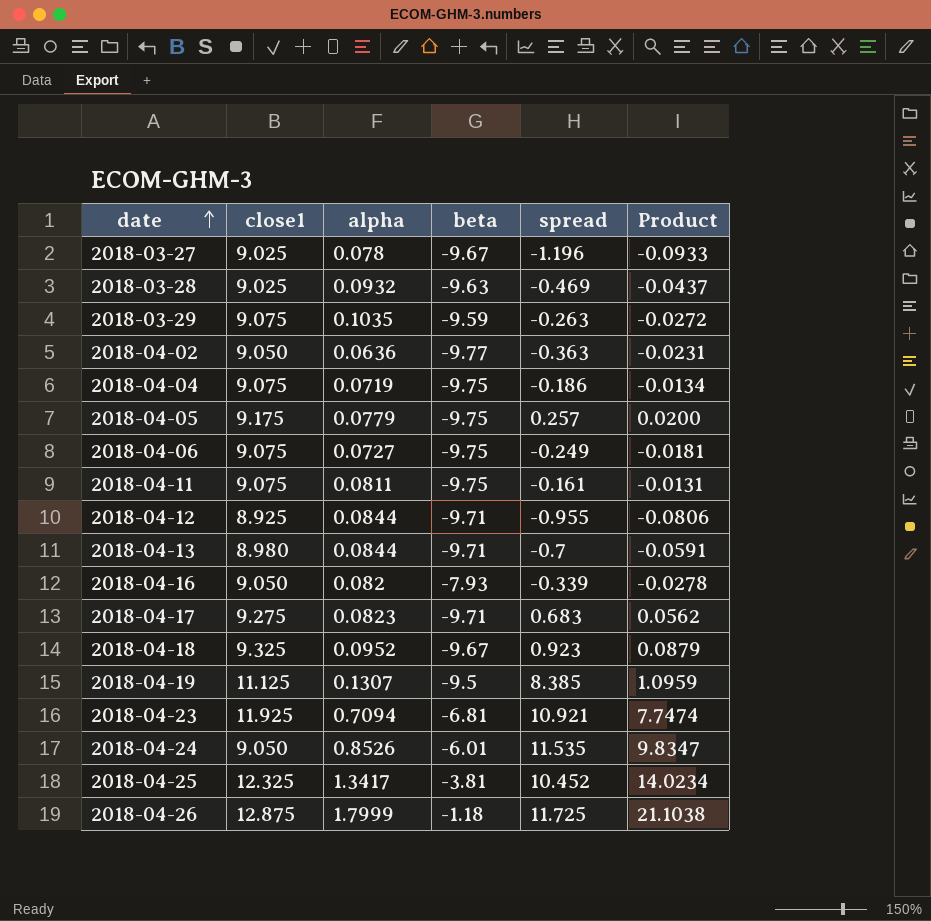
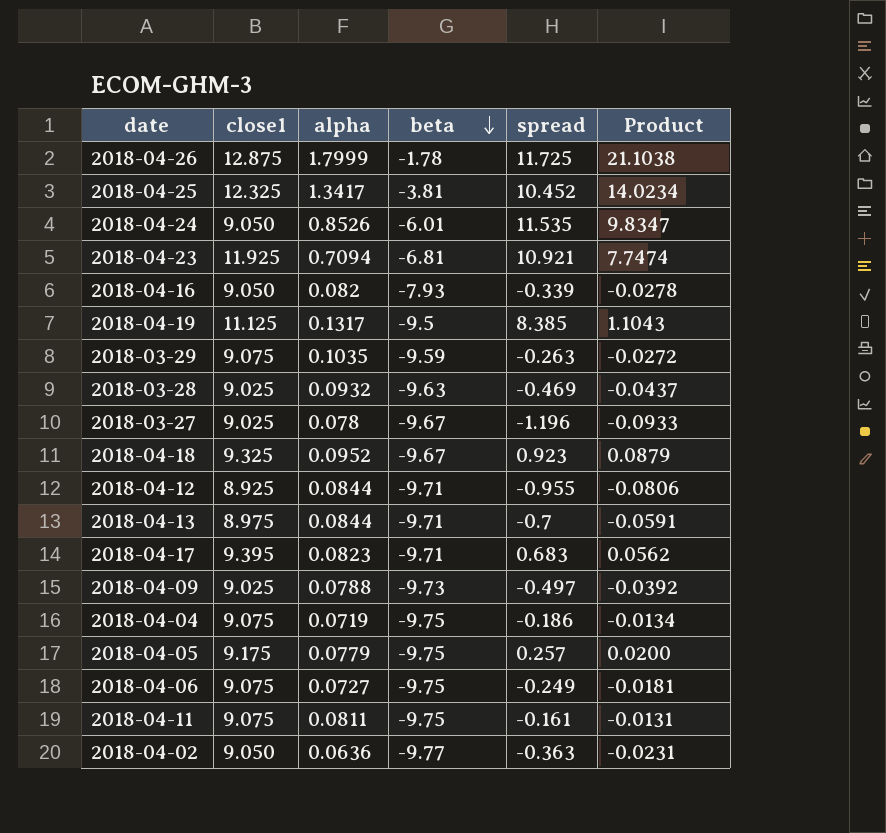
row order: date ascending -> beta descending
2018-04-26 | beta: -1.18 -> -1.78
2018-04-19 | alpha: 0.1307 -> 0.1317
2018-04-19 | Product: 1.0959 -> 1.1043
2018-04-13 | close1: 8.980 -> 8.975
2018-04-17 | close1: 9.275 -> 9.395
row 2018-04-09: none -> 9.025 | 0.0788 | -9.73 | -0.497 | -0.0392

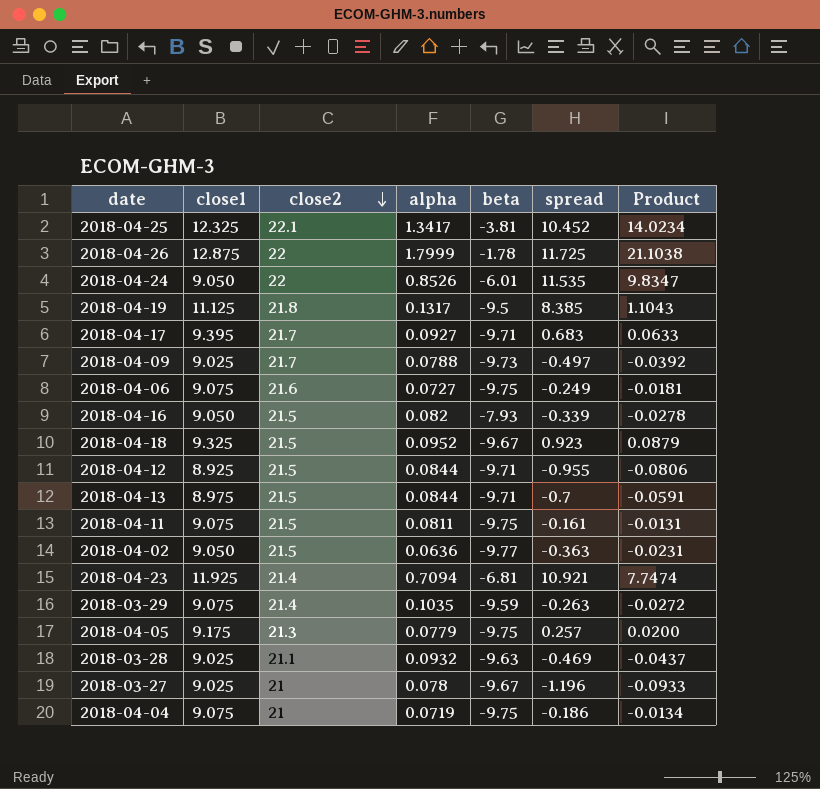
row order: beta descending -> close2 descending
column close2 | position: none -> 3
2018-04-17 | alpha: 0.0823 -> 0.0927
2018-04-17 | Product: 0.0562 -> 0.0633

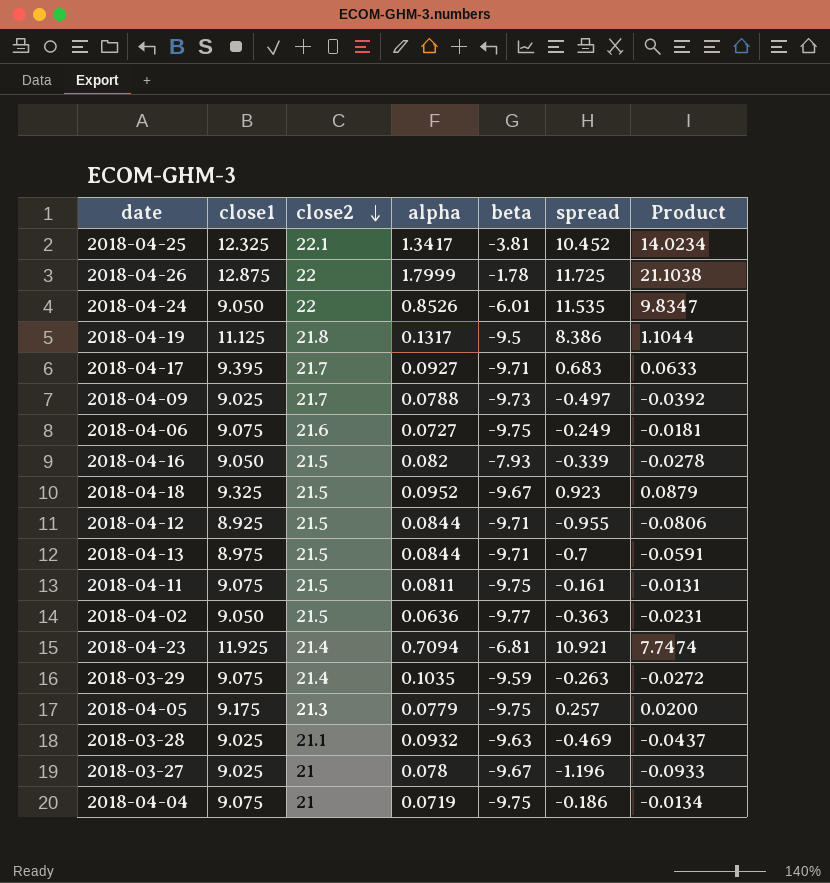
2018-04-19 | spread: 8.385 -> 8.386
2018-04-19 | Product: 1.1043 -> 1.1044

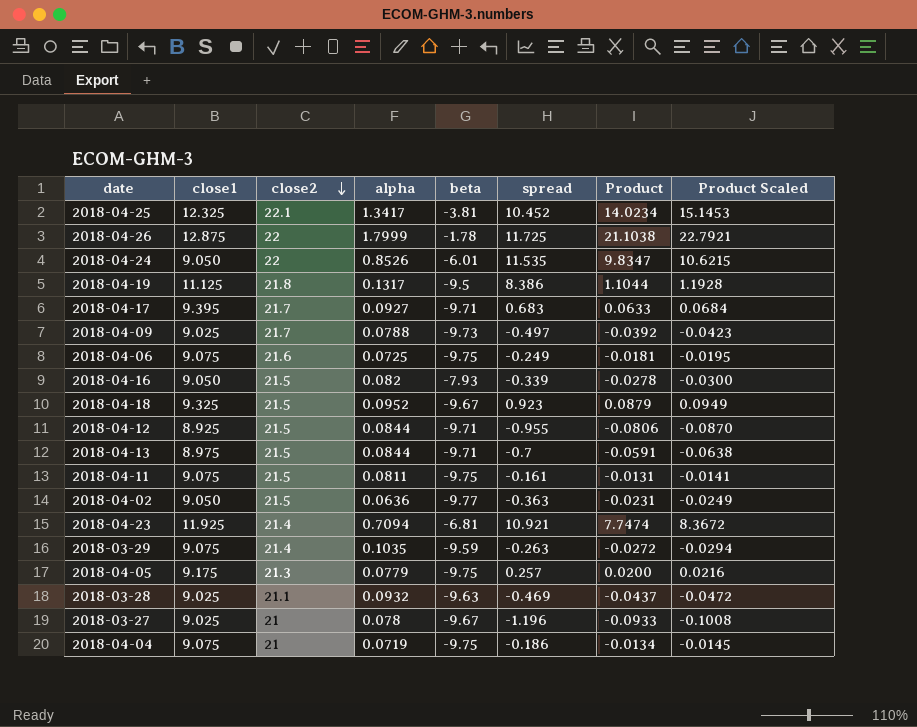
column Product Scaled | formula: none -> [Product] * 1.08
2018-04-06 | alpha: 0.0727 -> 0.0725

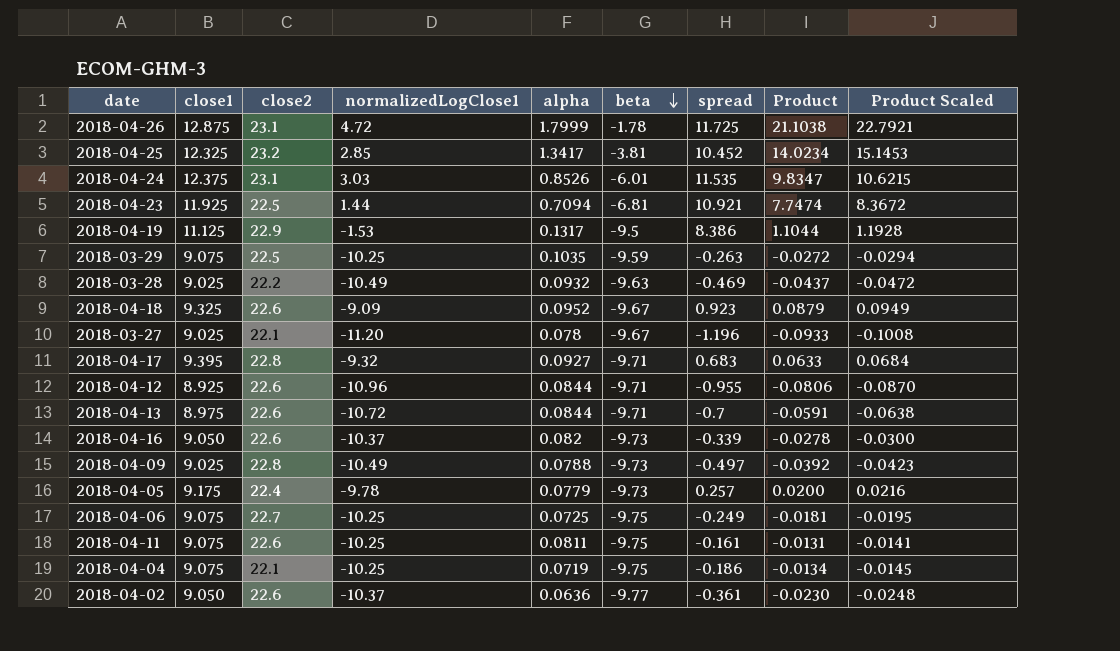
row order: close2 descending -> beta descending
column normalizedLogClose1 | position: none -> 4
2018-04-26 | close2: 22 -> 23.1
2018-04-25 | close2: 22.1 -> 23.2
2018-04-24 | close1: 9.050 -> 12.375
2018-04-24 | close2: 22 -> 23.1
2018-04-23 | close2: 21.4 -> 22.5
2018-04-19 | close2: 21.8 -> 22.9
2018-03-29 | close2: 21.4 -> 22.5
2018-03-28 | close2: 21.1 -> 22.2
2018-04-18 | close2: 21.5 -> 22.6
2018-03-27 | close2: 21 -> 22.1
2018-04-17 | close2: 21.7 -> 22.8
2018-04-12 | close2: 21.5 -> 22.6
2018-04-13 | close2: 21.5 -> 22.6
2018-04-16 | close2: 21.5 -> 22.6
2018-04-16 | beta: -7.93 -> -9.73
2018-04-09 | close2: 21.7 -> 22.8
2018-04-05 | close2: 21.3 -> 22.4
2018-04-05 | beta: -9.75 -> -9.73
2018-04-06 | close2: 21.6 -> 22.7
2018-04-11 | close2: 21.5 -> 22.6
2018-04-04 | close2: 21 -> 22.1
2018-04-02 | close2: 21.5 -> 22.6
2018-04-02 | spread: -0.363 -> -0.361
2018-04-02 | Product: -0.0231 -> -0.0230
2018-04-02 | Product Scaled: -0.0249 -> -0.0248

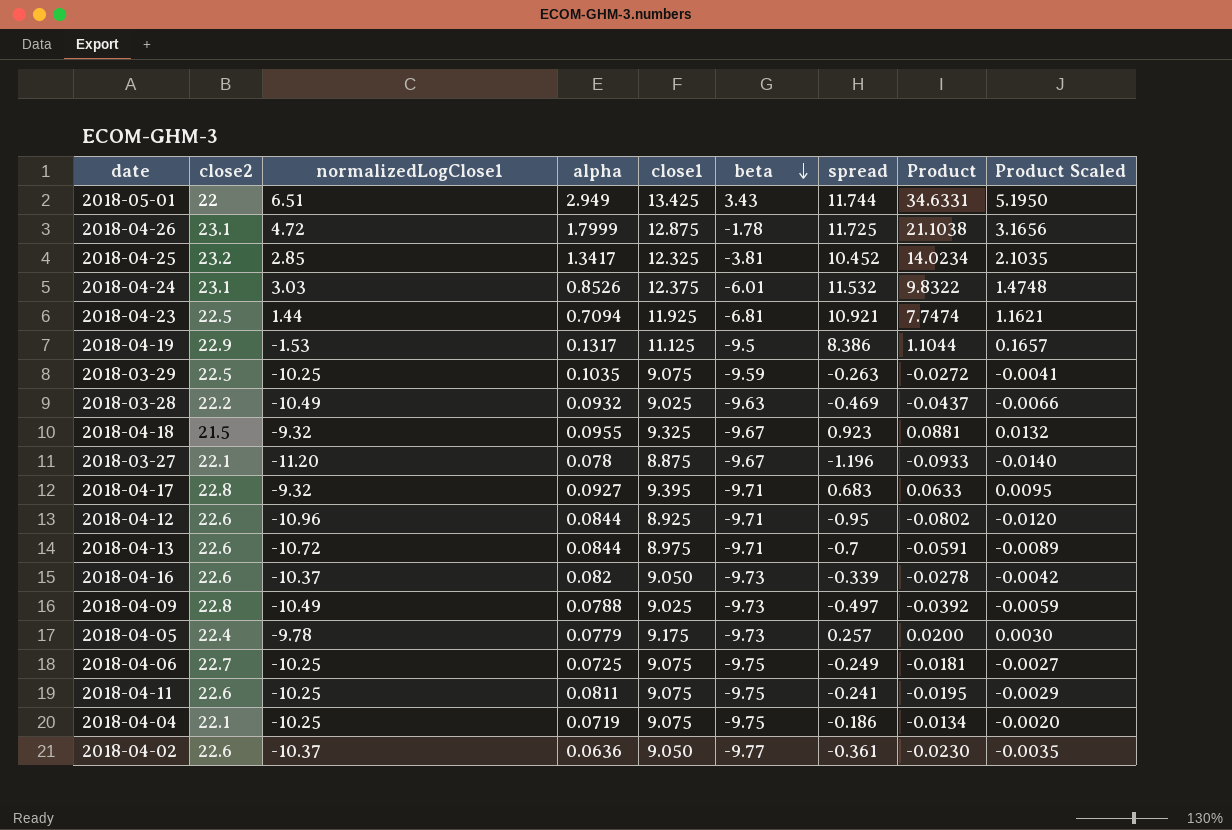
column close1 | position: 2 -> 5
column Product Scaled | formula: [Product] * 1.08 -> [Product] * 0.15
row 2018-05-01: none -> 22 | 6.51 | 2.949 | 13.425 | 3.43 | 11.744 | 34.6331 | 5.1950
2018-04-24 | spread: 11.535 -> 11.532
2018-04-24 | Product: 9.8347 -> 9.8322
2018-04-18 | close2: 22.6 -> 21.5
2018-04-18 | normalizedLogClose1: -9.09 -> -9.32
2018-04-18 | alpha: 0.0952 -> 0.0955
2018-04-18 | Product: 0.0879 -> 0.0881
2018-03-27 | close1: 9.025 -> 8.875
2018-04-12 | spread: -0.955 -> -0.95
2018-04-12 | Product: -0.0806 -> -0.0802
2018-04-11 | spread: -0.161 -> -0.241
2018-04-11 | Product: -0.0131 -> -0.0195

